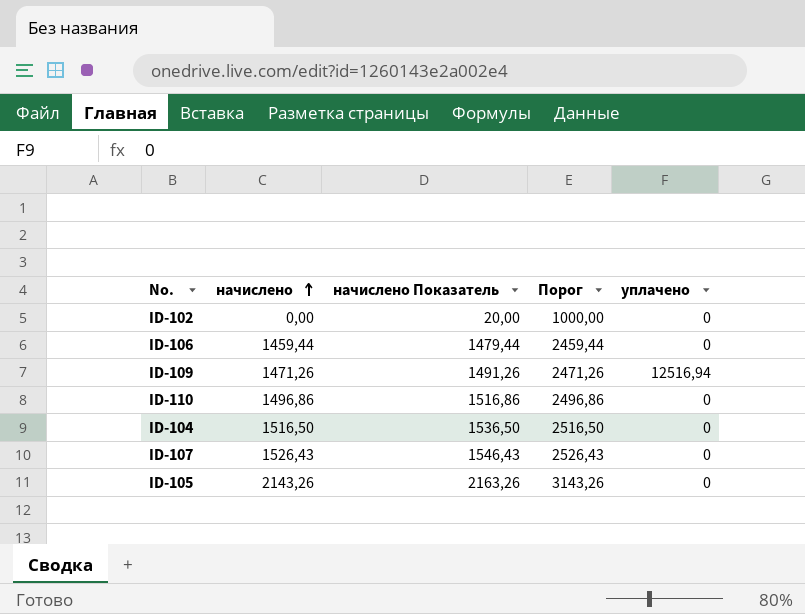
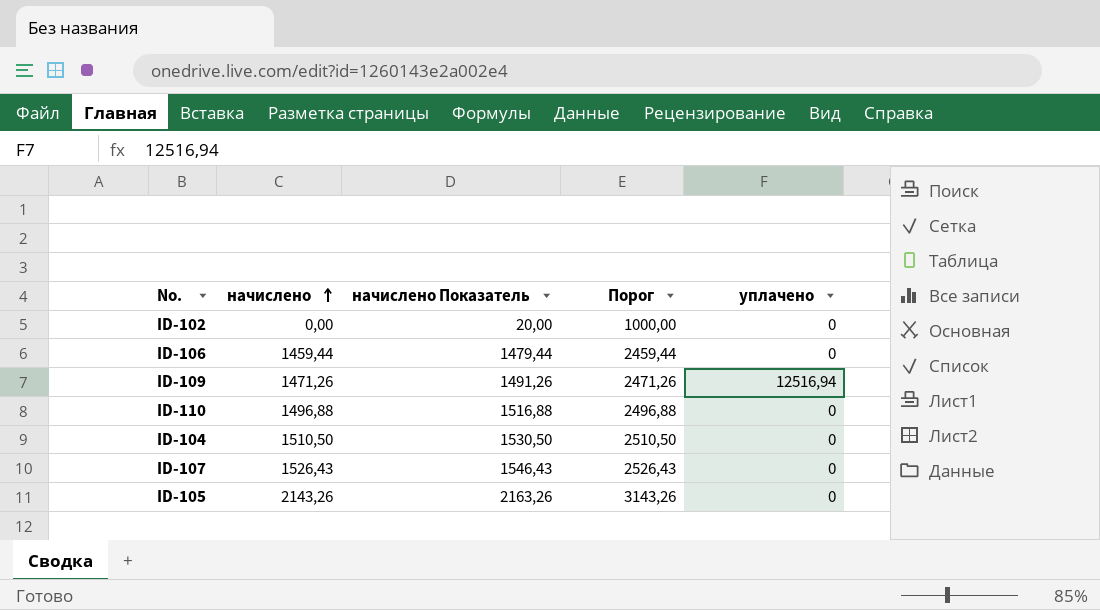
ID-110 | начислено: 1496,86 -> 1496,88
ID-110 | начислено Показатель: 1516,86 -> 1516,88
ID-110 | Порог: 2496,86 -> 2496,88
ID-104 | начислено: 1516,50 -> 1510,50
ID-104 | начислено Показатель: 1536,50 -> 1530,50
ID-104 | Порог: 2516,50 -> 2510,50

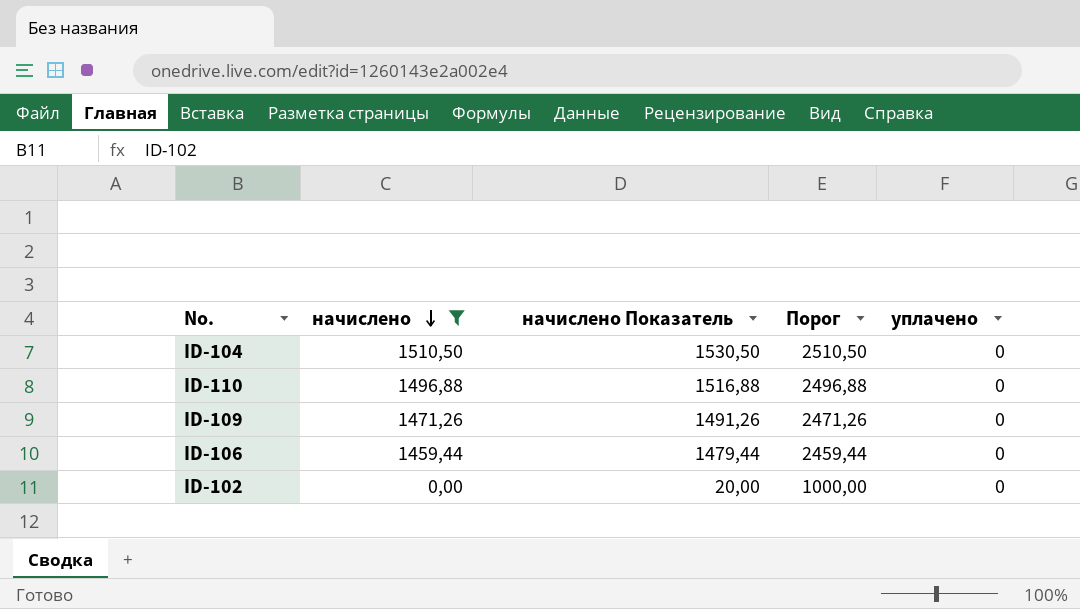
filter: none -> начислено <= 1510,50
row order: начислено ascending -> начислено descending
ID-109 | уплачено: 12516,94 -> 0

